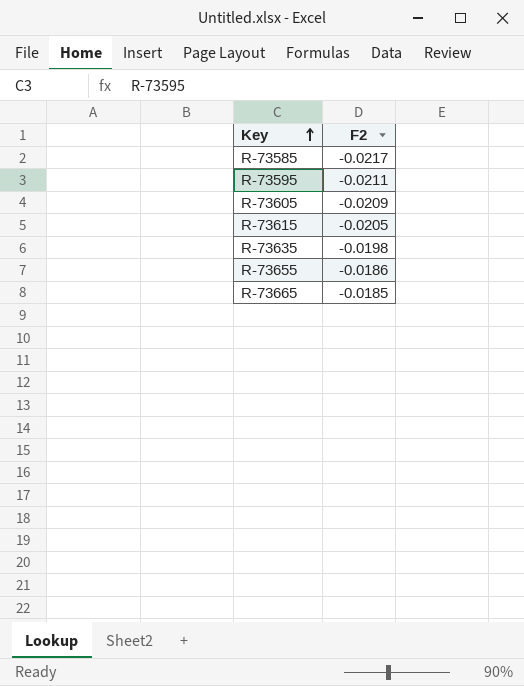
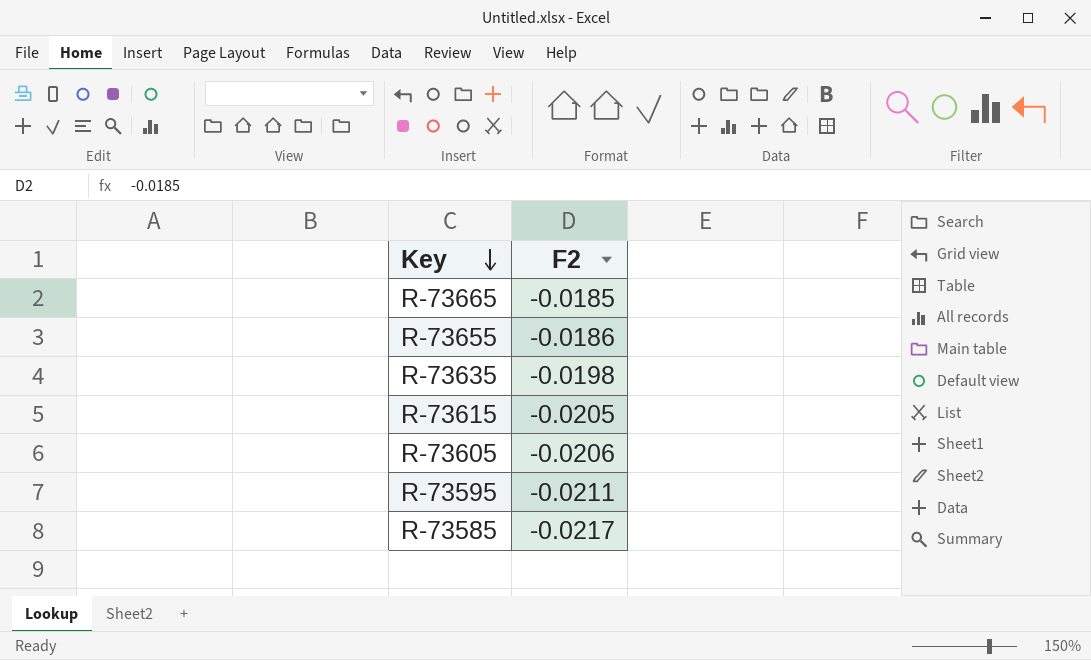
row order: Key ascending -> Key descending
R-73605 | F2: -0.0209 -> -0.0206

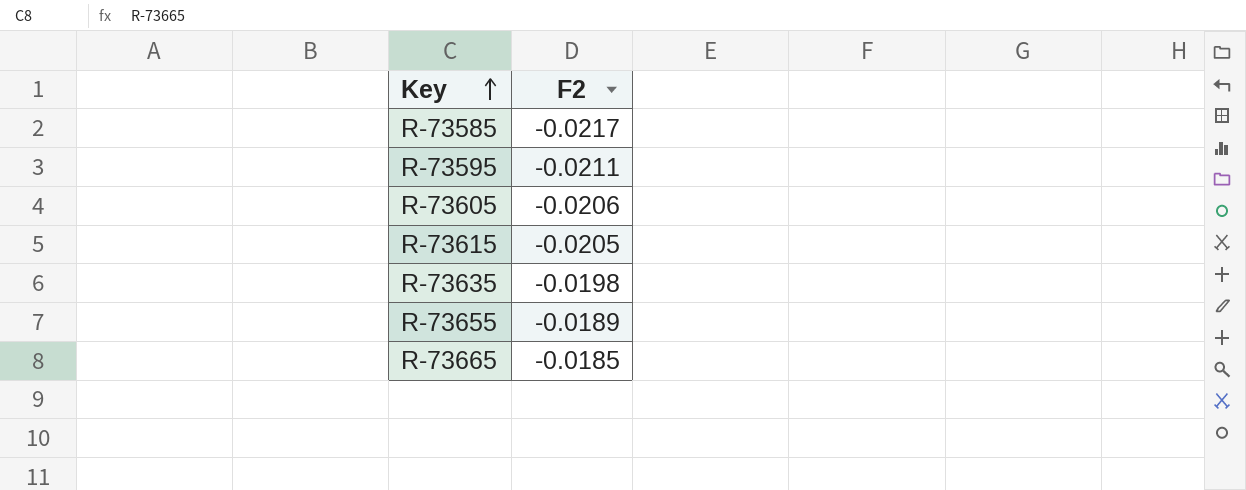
row order: Key descending -> Key ascending
R-73655 | F2: -0.0186 -> -0.0189

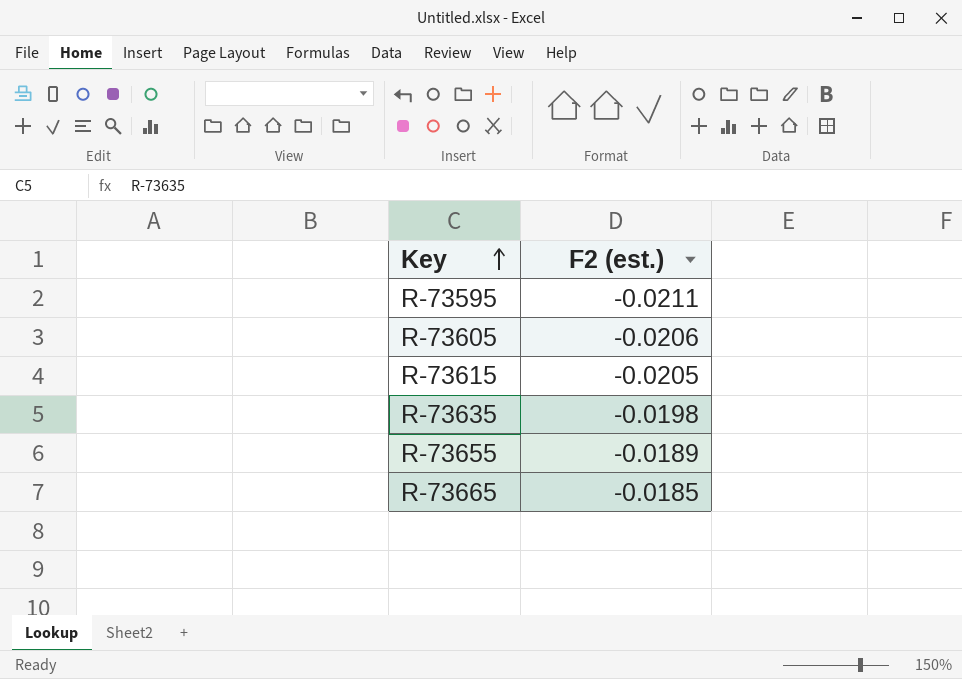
column name: F2 -> F2 (est.)
row R-73585: -0.0217 -> none

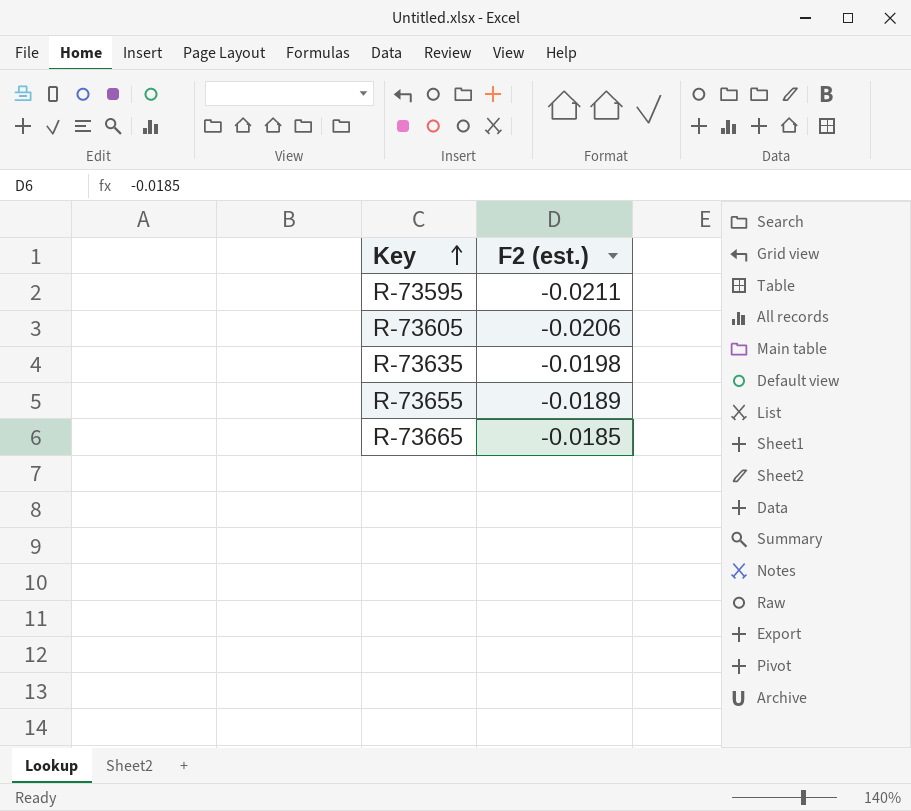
row R-73615: -0.0205 -> none

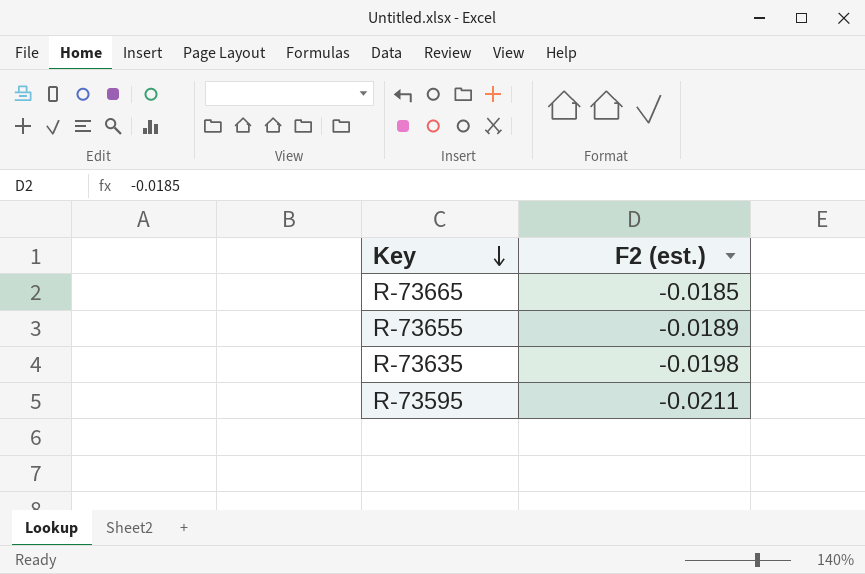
row order: Key ascending -> Key descending
row R-73605: -0.0206 -> none

